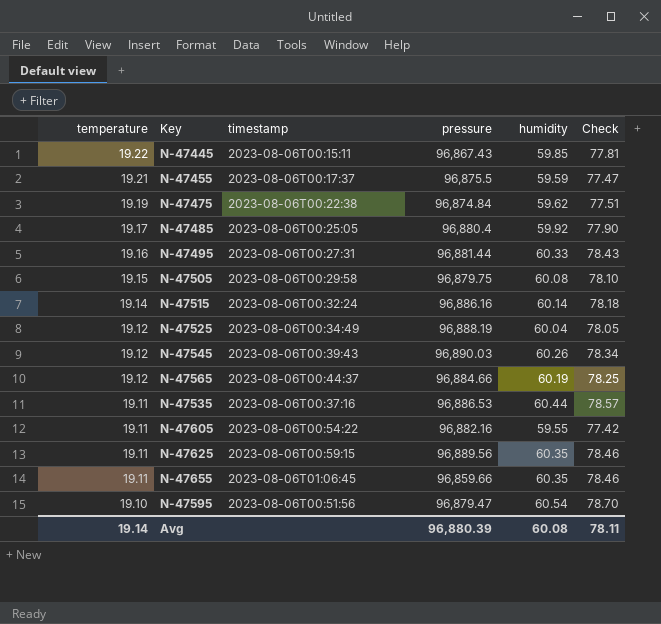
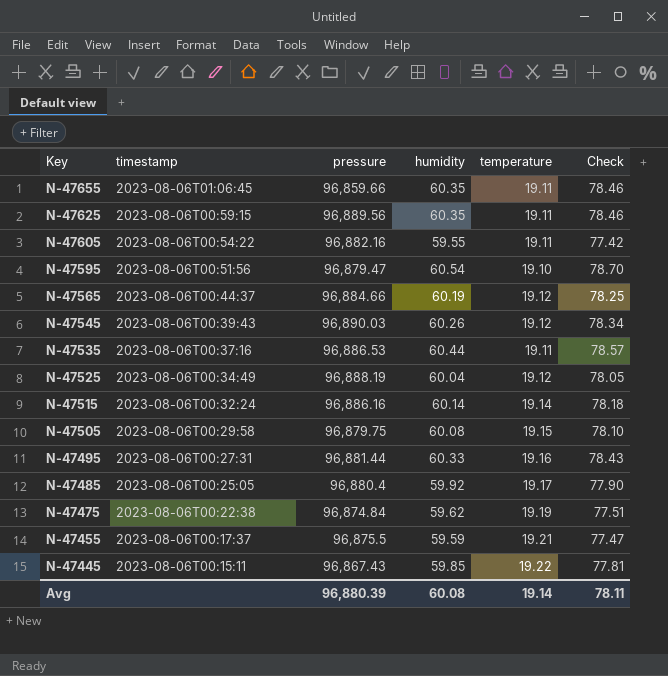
row order: temperature descending -> Key descending
column temperature | position: 1 -> 5

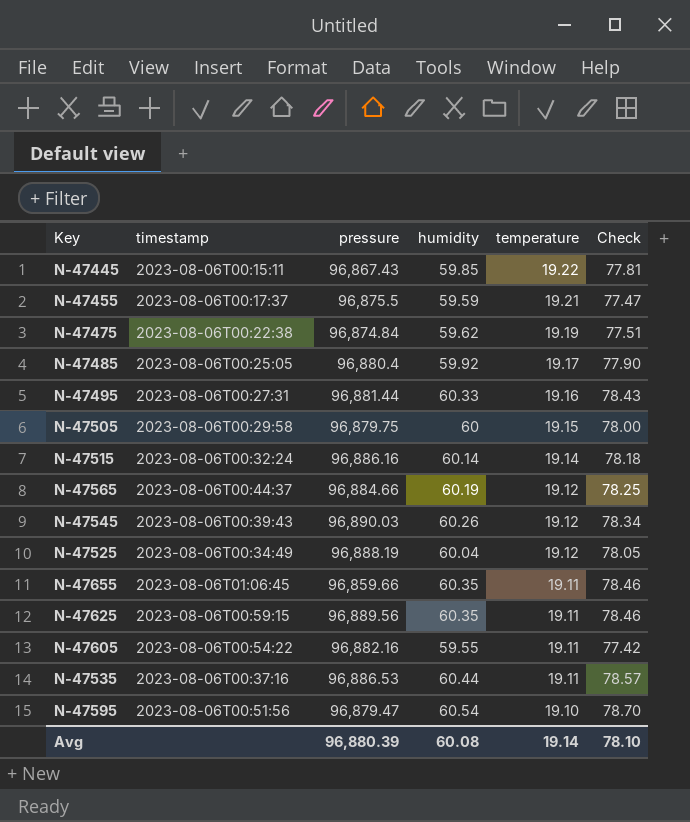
row order: Key descending -> temperature descending
N-47505 | humidity: 60.08 -> 60
N-47505 | Check: 78.10 -> 78.00
Avg | Check: 78.11 -> 78.10

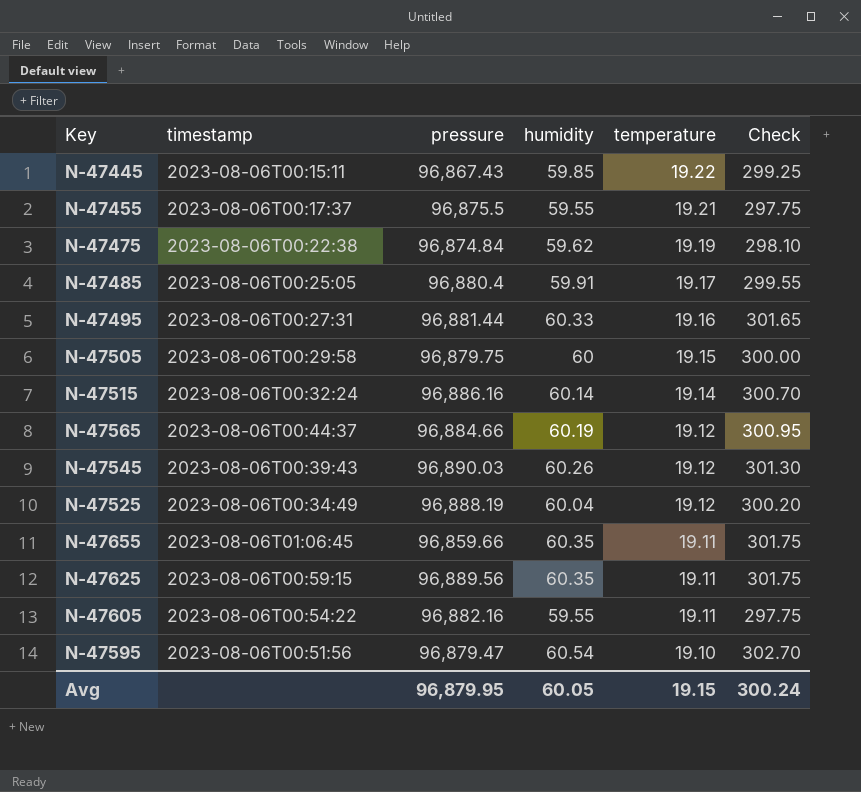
column Check | formula: [humidity] * 1.3 -> [humidity] * 5
row N-47535: 2023-08-06T00:37:16 | 96,886.53 | 60.44 | 19.11 | 78.57 -> none
N-47455 | humidity: 59.59 -> 59.55
N-47485 | humidity: 59.92 -> 59.91
Avg | pressure: 96,880.39 -> 96,879.95
Avg | humidity: 60.08 -> 60.05
Avg | temperature: 19.14 -> 19.15
Avg | Check: 78.10 -> 300.24

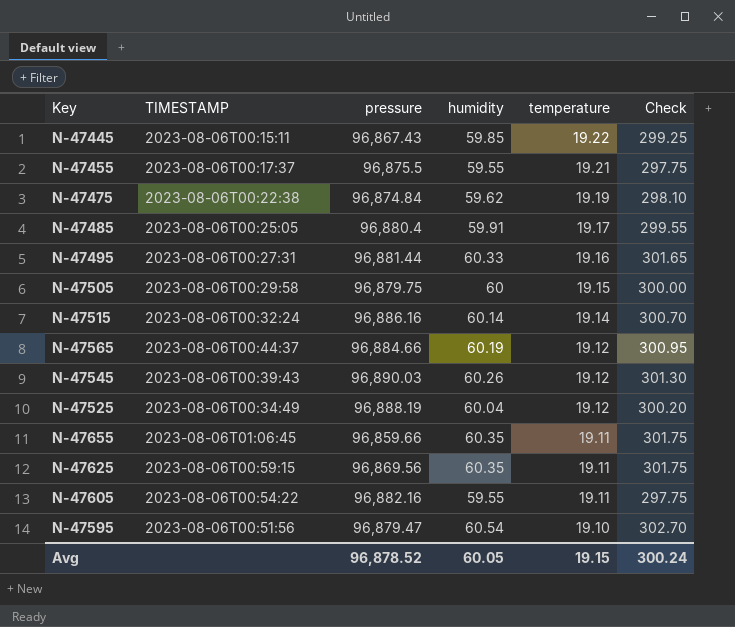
column name: timestamp -> TIMESTAMP
N-47625 | pressure: 96,889.56 -> 96,869.56
Avg | pressure: 96,879.95 -> 96,878.52

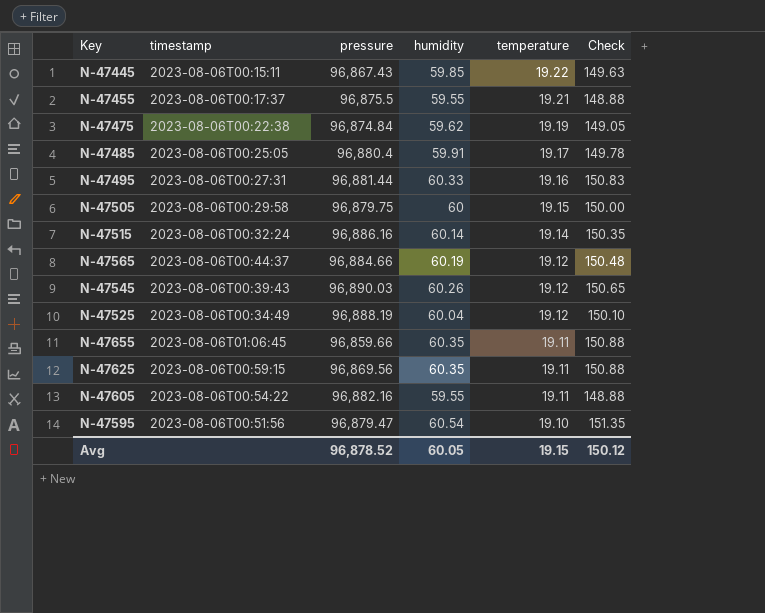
column name: TIMESTAMP -> timestamp
column Check | formula: [humidity] * 5 -> [humidity] * 2.5
Avg | Check: 300.24 -> 150.12

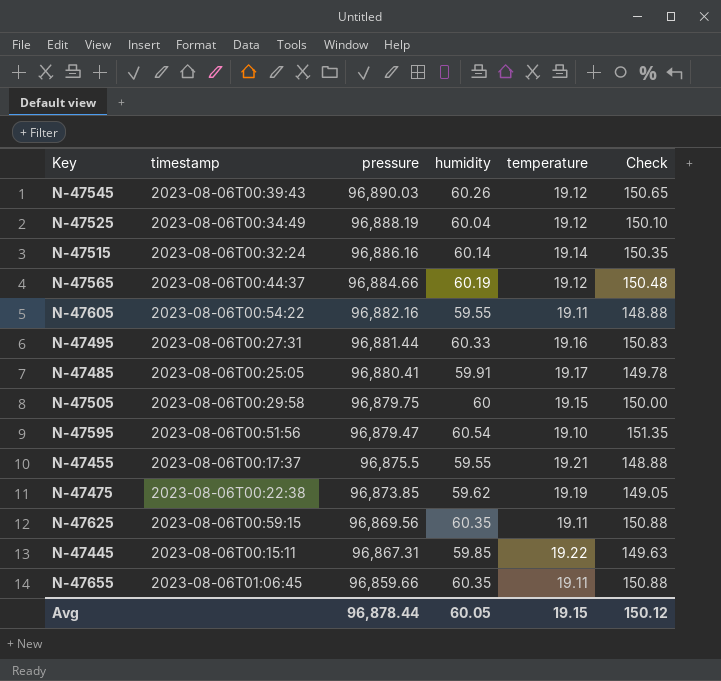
row order: temperature descending -> pressure descending
N-47485 | pressure: 96,880.4 -> 96,880.41
N-47475 | pressure: 96,874.84 -> 96,873.85
N-47445 | pressure: 96,867.43 -> 96,867.31
Avg | pressure: 96,878.52 -> 96,878.44

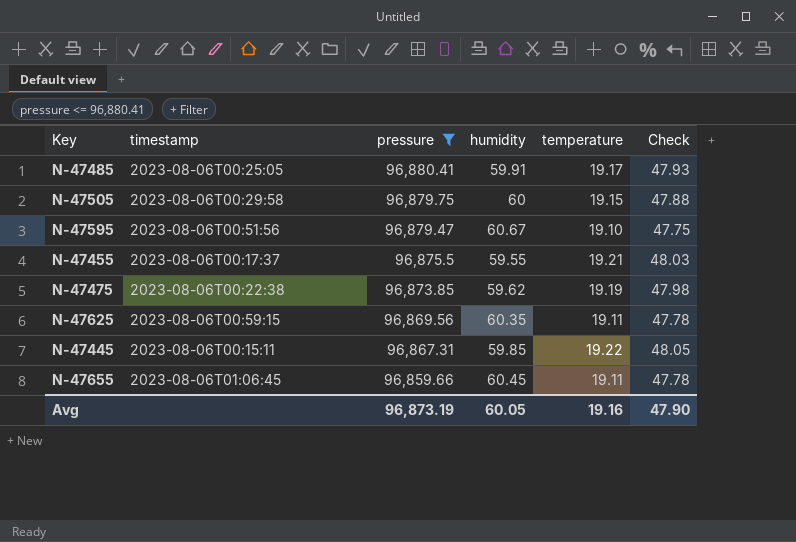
filter: none -> pressure <= 96,880.41
column Check | formula: [humidity] * 2.5 -> [temperature] * 2.5
N-47595 | humidity: 60.54 -> 60.67
N-47655 | humidity: 60.35 -> 60.45
Avg | pressure: 96,878.44 -> 96,873.19
Avg | temperature: 19.15 -> 19.16
Avg | Check: 150.12 -> 47.90

